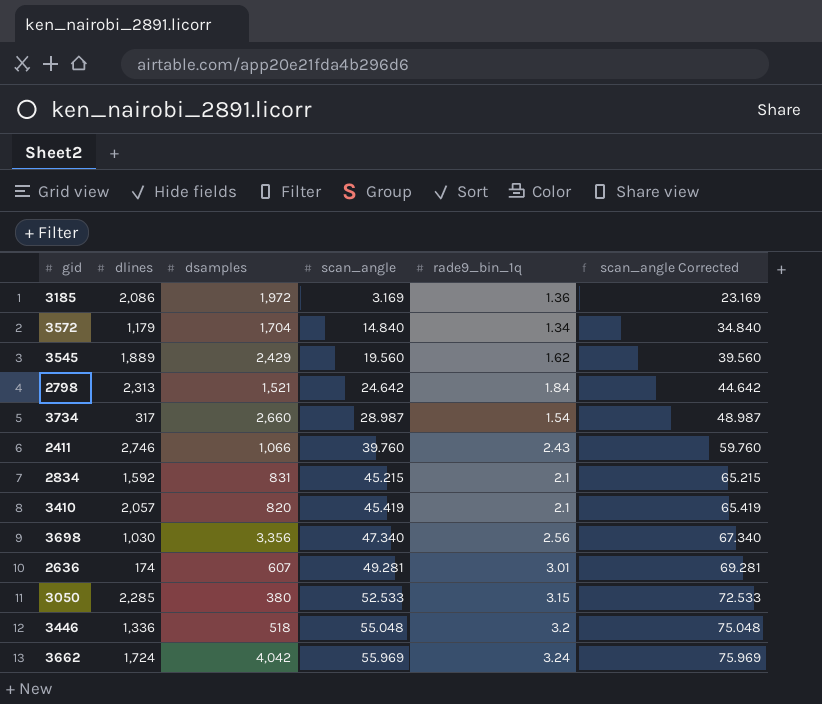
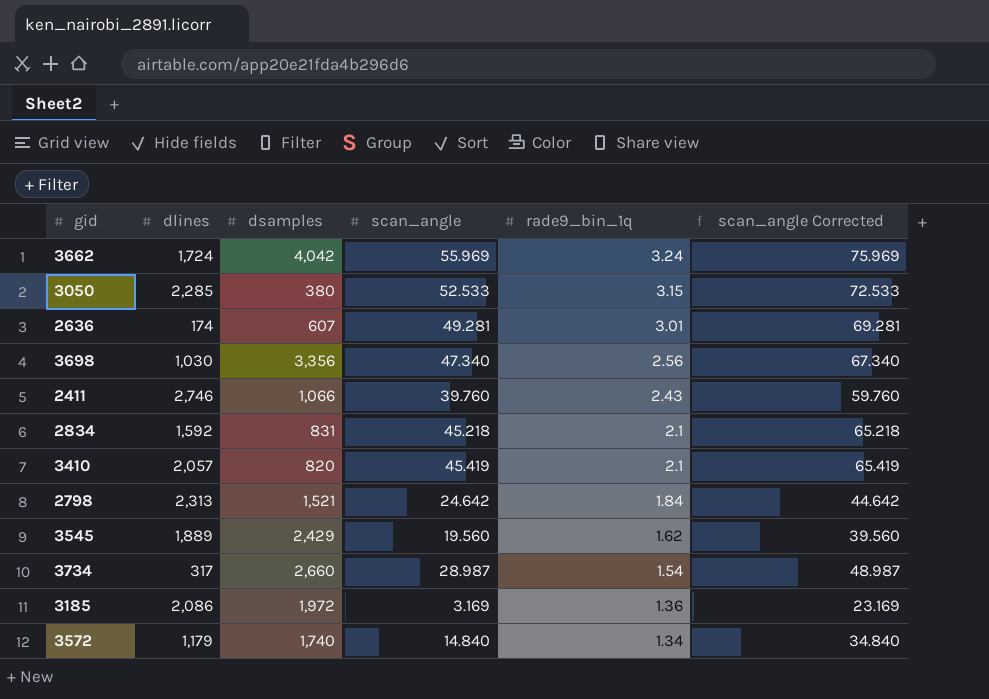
row order: scan_angle ascending -> rade9_bin_1q descending
row 3446: 1,336 | 518 | 55.048 | 3.2 | 75.048 -> none
2834 | scan_angle: 45.215 -> 45.218
2834 | scan_angle Corrected: 65.215 -> 65.218
3572 | dsamples: 1,704 -> 1,740

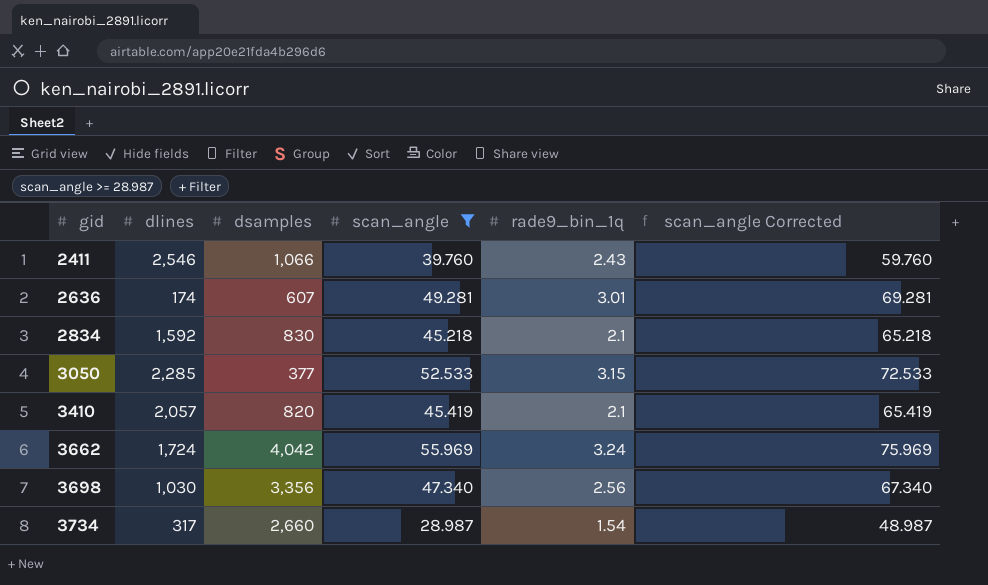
filter: none -> scan_angle >= 28.987
row order: rade9_bin_1q descending -> gid ascending
2411 | dlines: 2,746 -> 2,546
2834 | dsamples: 831 -> 830
3050 | dsamples: 380 -> 377

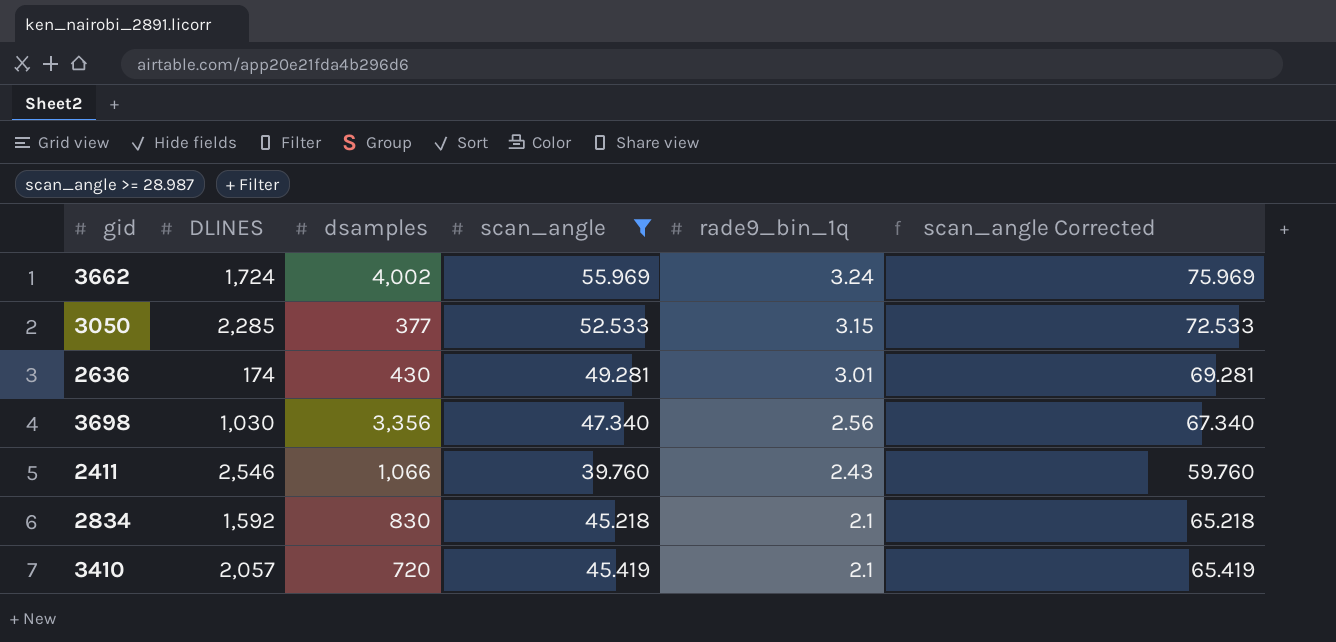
row order: gid ascending -> rade9_bin_1q descending
column name: dlines -> DLINES
row 3734: 317 | 2,660 | 28.987 | 1.54 | 48.987 -> none
3662 | dsamples: 4,042 -> 4,002
2636 | dsamples: 607 -> 430
3410 | dsamples: 820 -> 720

